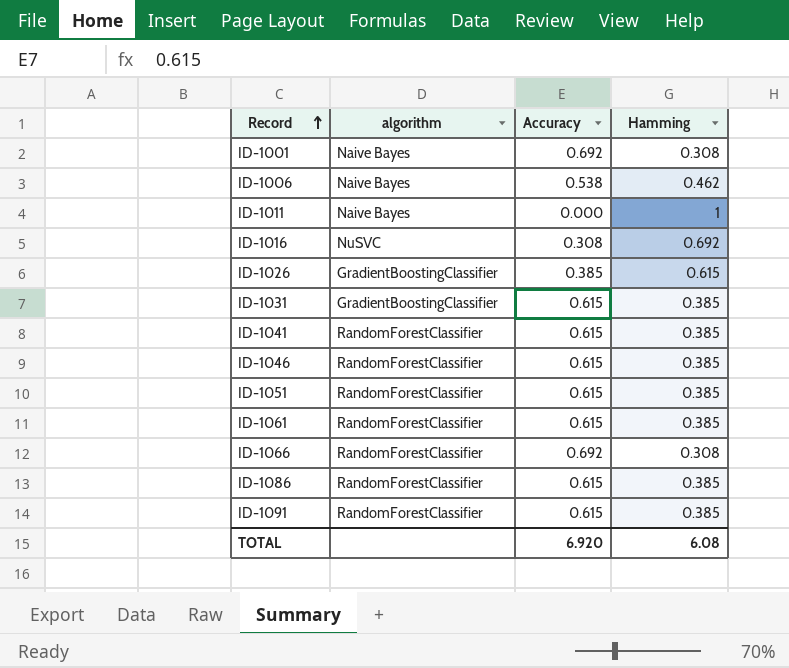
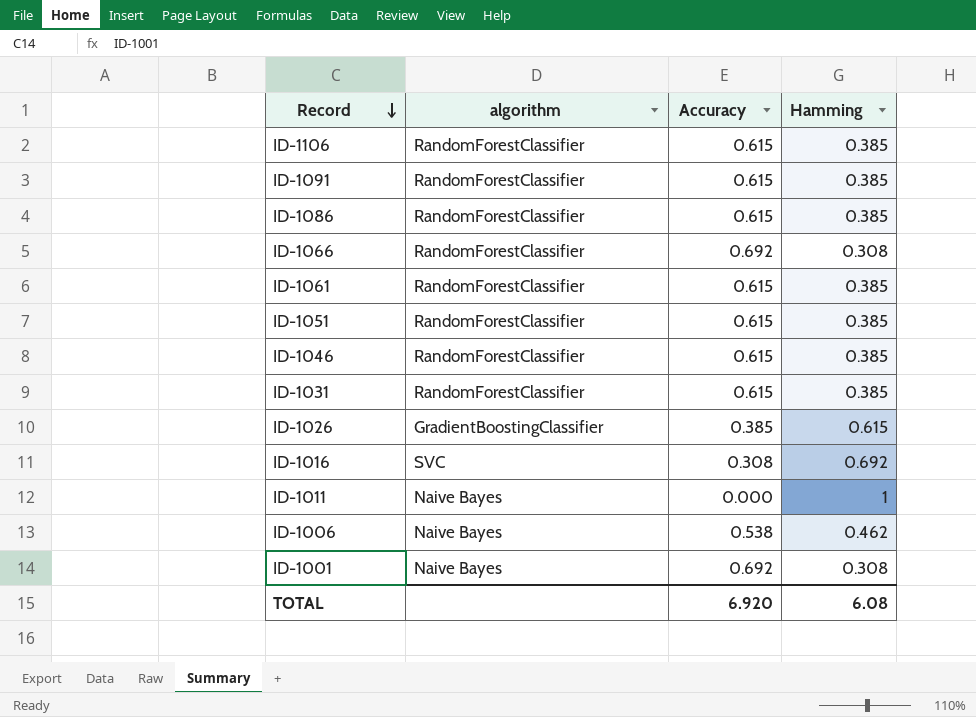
row order: Record ascending -> Record descending
row ID-1041: RandomForestClassifier | 0.615 | 0.385 -> none
row ID-1106: none -> RandomForestClassifier | 0.615 | 0.385
ID-1031 | algorithm: GradientBoostingClassifier -> RandomForestClassifier
ID-1016 | algorithm: NuSVC -> SVC

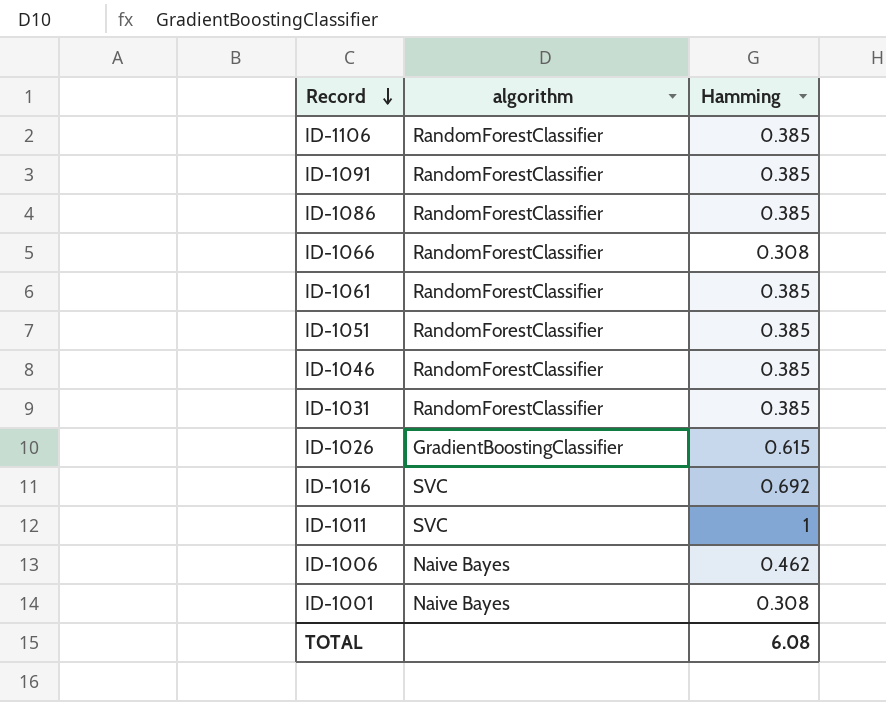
column Accuracy | position: 3 -> none
ID-1011 | algorithm: Naive Bayes -> SVC

